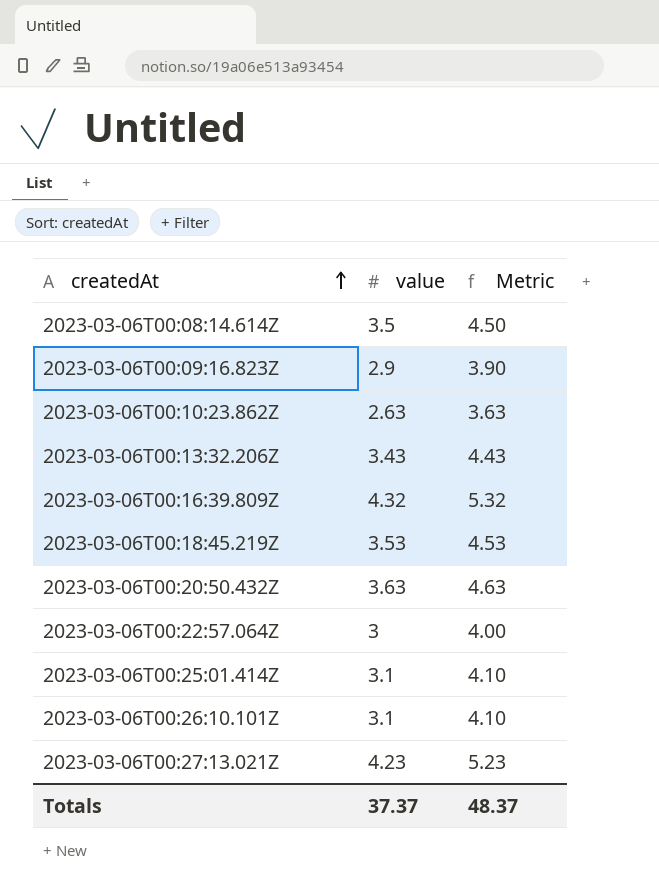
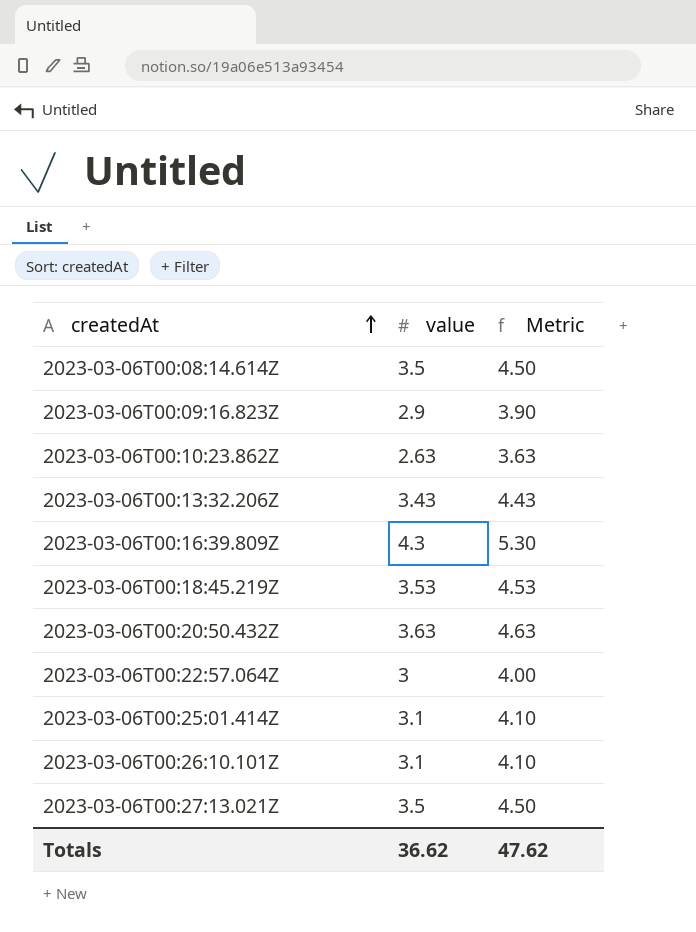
2023-03-06T00:16:39.809Z | value: 4.32 -> 4.3
2023-03-06T00:16:39.809Z | Metric: 5.32 -> 5.30
2023-03-06T00:27:13.021Z | value: 4.23 -> 3.5
2023-03-06T00:27:13.021Z | Metric: 5.23 -> 4.50
Totals | value: 37.37 -> 36.62
Totals | Metric: 48.37 -> 47.62

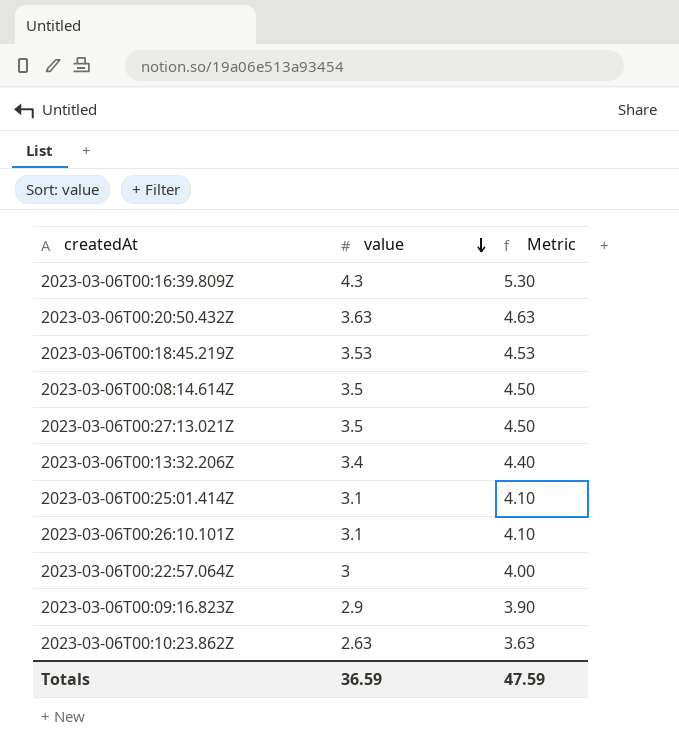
row order: createdAt ascending -> value descending
2023-03-06T00:13:32.206Z | value: 3.43 -> 3.4
2023-03-06T00:13:32.206Z | Metric: 4.43 -> 4.40
Totals | value: 36.62 -> 36.59
Totals | Metric: 47.62 -> 47.59

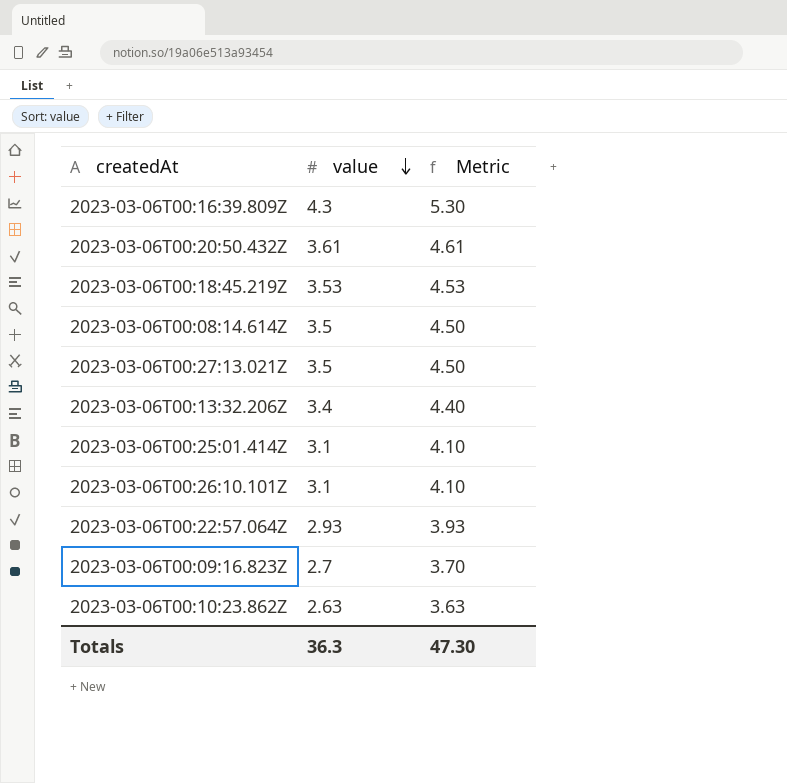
2023-03-06T00:20:50.432Z | value: 3.63 -> 3.61
2023-03-06T00:20:50.432Z | Metric: 4.63 -> 4.61
2023-03-06T00:22:57.064Z | value: 3 -> 2.93
2023-03-06T00:22:57.064Z | Metric: 4.00 -> 3.93
2023-03-06T00:09:16.823Z | value: 2.9 -> 2.7
2023-03-06T00:09:16.823Z | Metric: 3.90 -> 3.70
Totals | value: 36.59 -> 36.3
Totals | Metric: 47.59 -> 47.30

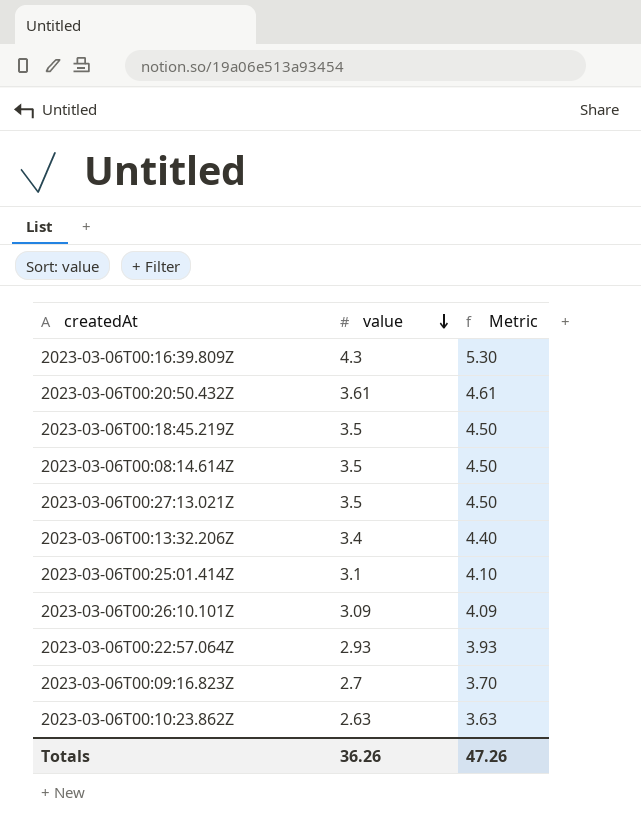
2023-03-06T00:18:45.219Z | value: 3.53 -> 3.5
2023-03-06T00:18:45.219Z | Metric: 4.53 -> 4.50
2023-03-06T00:26:10.101Z | value: 3.1 -> 3.09
2023-03-06T00:26:10.101Z | Metric: 4.10 -> 4.09
Totals | value: 36.3 -> 36.26
Totals | Metric: 47.30 -> 47.26

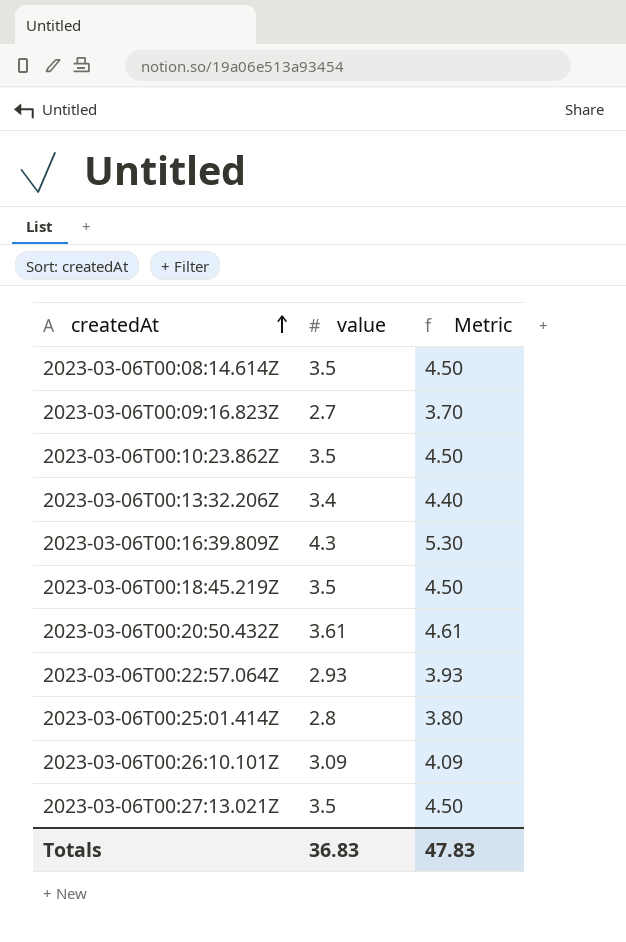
row order: value descending -> createdAt ascending
2023-03-06T00:10:23.862Z | value: 2.63 -> 3.5
2023-03-06T00:10:23.862Z | Metric: 3.63 -> 4.50
2023-03-06T00:25:01.414Z | value: 3.1 -> 2.8
2023-03-06T00:25:01.414Z | Metric: 4.10 -> 3.80
Totals | value: 36.26 -> 36.83
Totals | Metric: 47.26 -> 47.83

